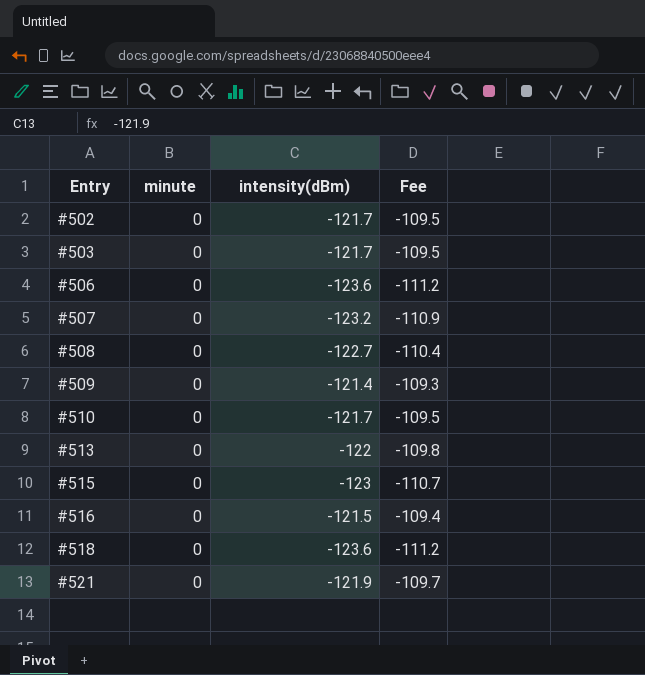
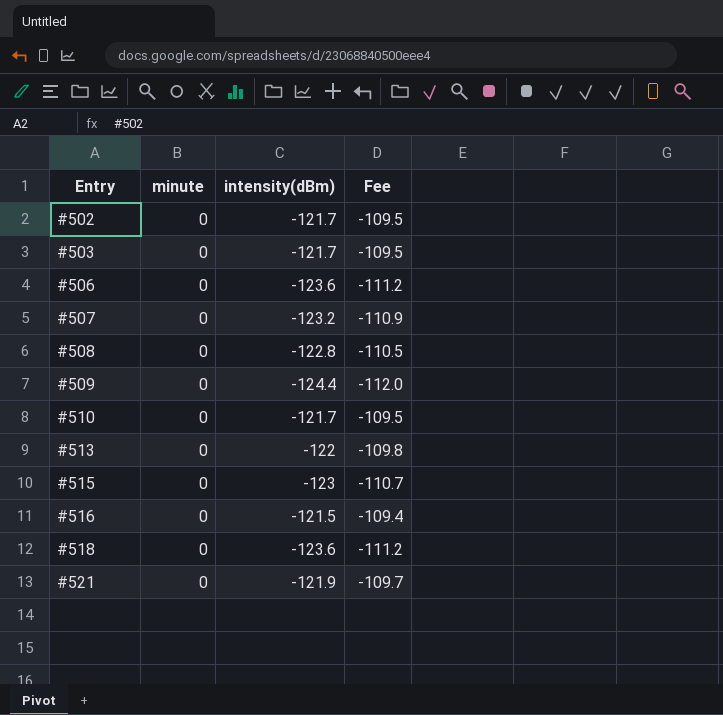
#508 | intensity(dBm): -122.7 -> -122.8
#508 | Fee: -110.4 -> -110.5
#509 | intensity(dBm): -121.4 -> -124.4
#509 | Fee: -109.3 -> -112.0

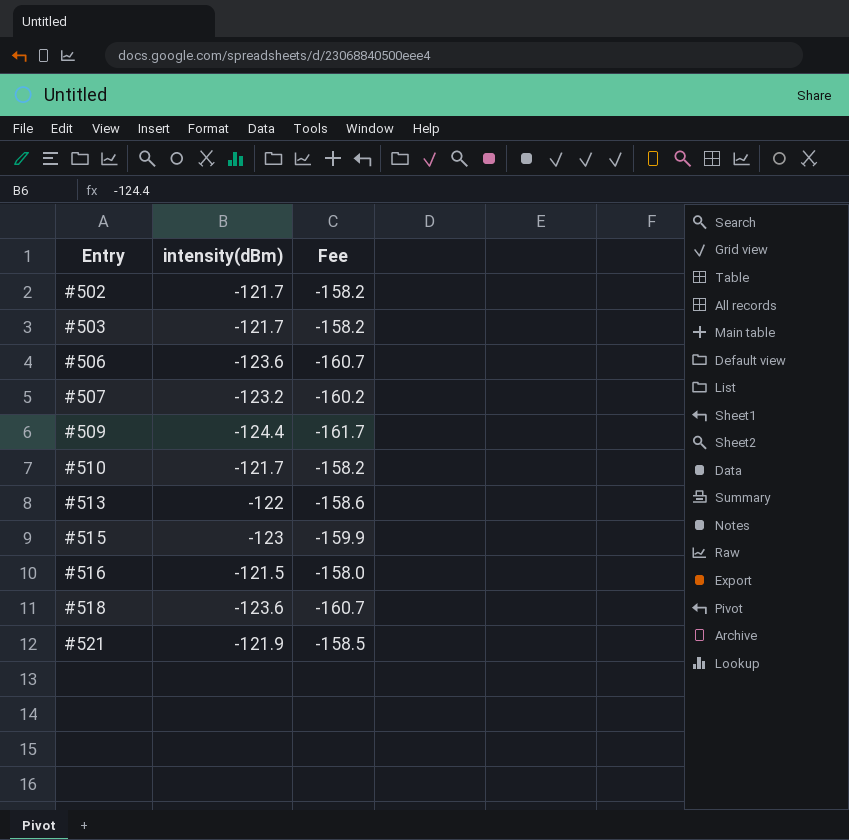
column minute | position: 2 -> none
column Fee | formula: [intensity(dBm)] * 0.9 -> [intensity(dBm)] * 1.3
row #508: 0 | -122.8 | -110.5 -> none

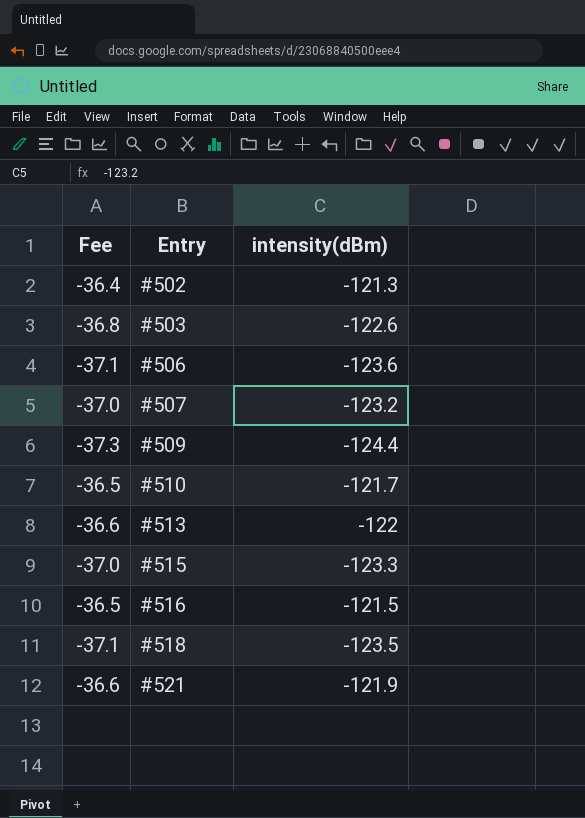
column Fee | formula: [intensity(dBm)] * 1.3 -> [intensity(dBm)] * 0.3
column Fee | position: 3 -> 1
#502 | intensity(dBm): -121.7 -> -121.3
#503 | intensity(dBm): -121.7 -> -122.6
#515 | intensity(dBm): -123 -> -123.3
#518 | intensity(dBm): -123.6 -> -123.5

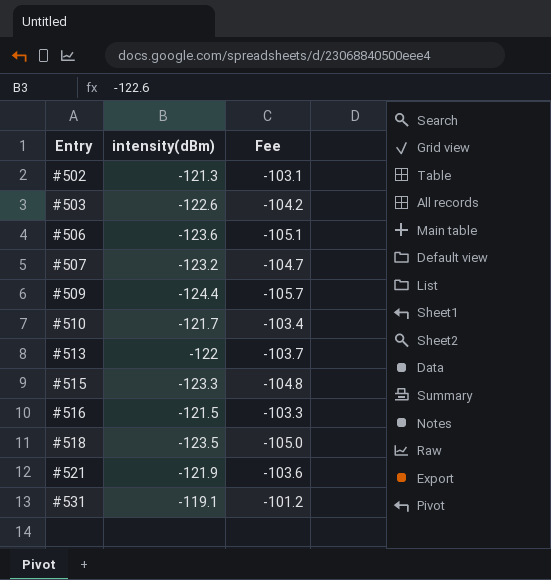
column Fee | formula: [intensity(dBm)] * 0.3 -> [intensity(dBm)] * 0.85
column Fee | position: 1 -> 3
row #531: none -> -119.1 | -101.2

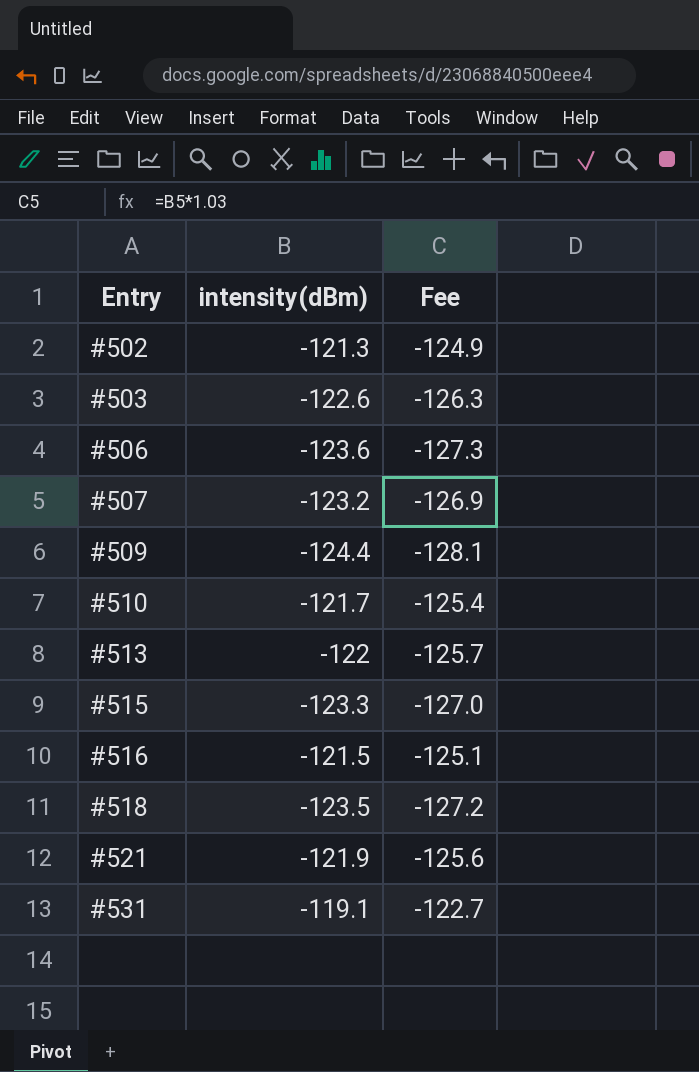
column Fee | formula: [intensity(dBm)] * 0.85 -> [intensity(dBm)] * 1.03

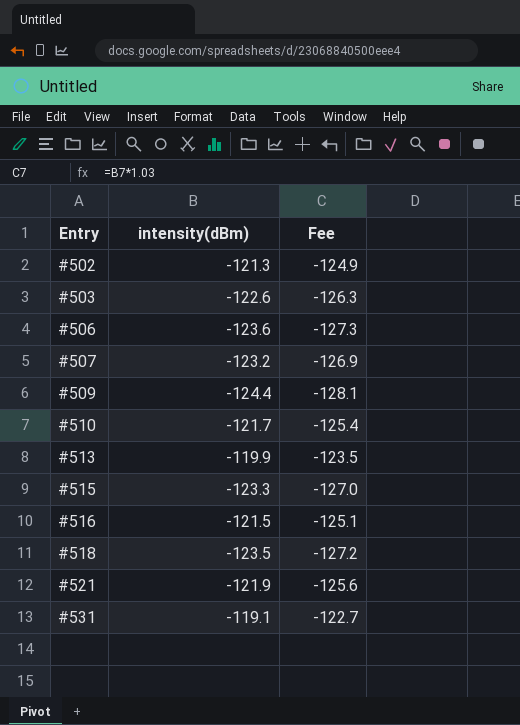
#513 | intensity(dBm): -122 -> -119.9
#513 | Fee: -125.7 -> -123.5

